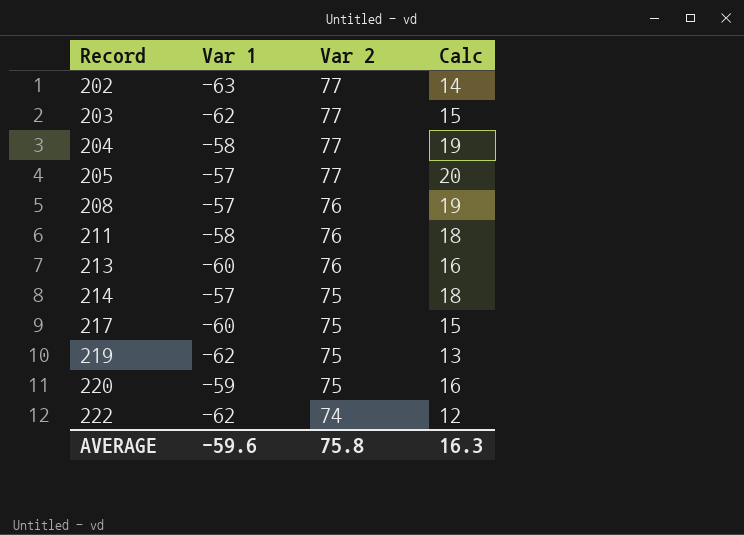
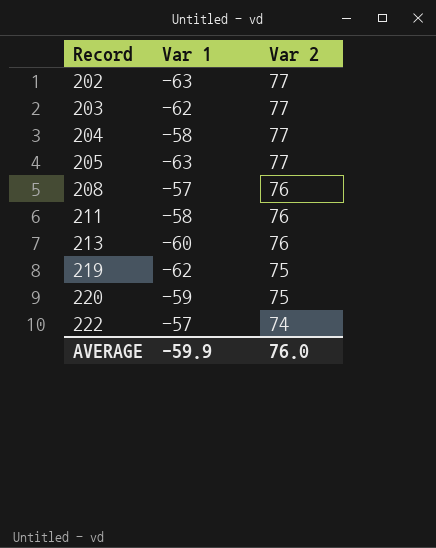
column Calc | formula: [Var 1] + [Var 2] -> none
row 214: -57 | 75 | 18 -> none
row 217: -60 | 75 | 15 -> none
205 | Var 1: -57 -> -63
222 | Var 1: -62 -> -57
AVERAGE | Var 1: -59.6 -> -59.9
AVERAGE | Var 2: 75.8 -> 76.0

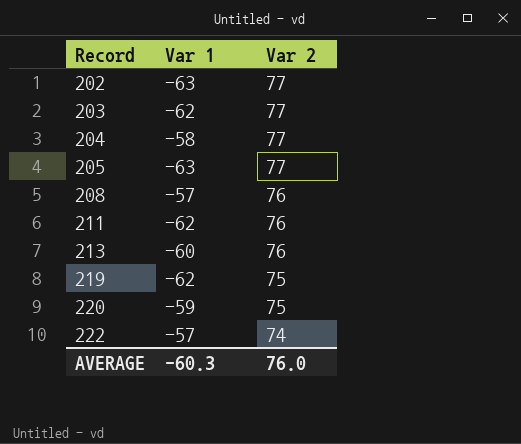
211 | Var 1: -58 -> -62
AVERAGE | Var 1: -59.9 -> -60.3

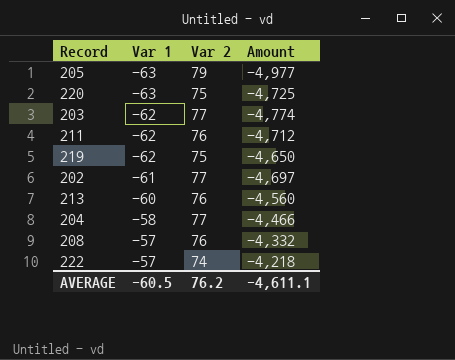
row order: Record ascending -> Var 1 ascending
column Amount | formula: none -> [Var 1] * [Var 2]
205 | Var 2: 77 -> 79
220 | Var 1: -59 -> -63
202 | Var 1: -63 -> -61
AVERAGE | Var 1: -60.3 -> -60.5
AVERAGE | Var 2: 76.0 -> 76.2

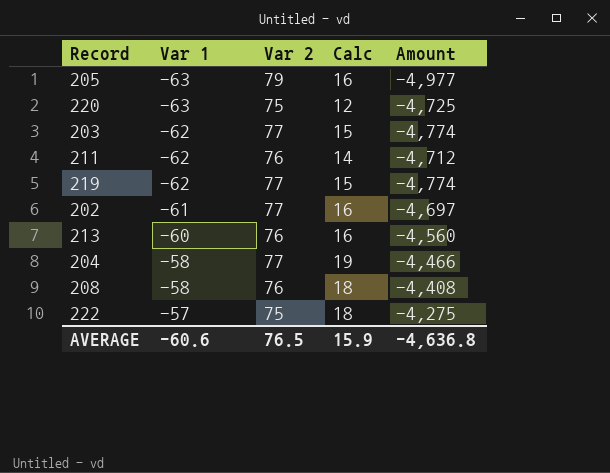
column Calc | formula: none -> [Var 1] + [Var 2]
219 | Var 2: 75 -> 77
219 | Amount: -4,650 -> -4,774
208 | Var 1: -57 -> -58
208 | Amount: -4,332 -> -4,408
222 | Var 2: 74 -> 75
222 | Amount: -4,218 -> -4,275
AVERAGE | Var 1: -60.5 -> -60.6
AVERAGE | Var 2: 76.2 -> 76.5
AVERAGE | Amount: -4,611.1 -> -4,636.8

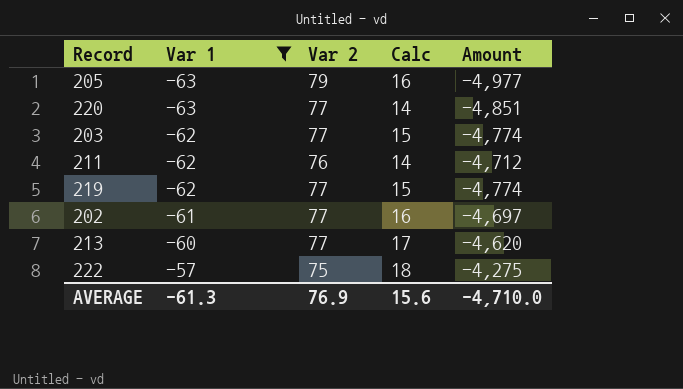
filter: none -> Var 1 != -58
220 | Var 2: 75 -> 77
220 | Calc: 12 -> 14
220 | Amount: -4,725 -> -4,851
213 | Var 2: 76 -> 77
213 | Calc: 16 -> 17
213 | Amount: -4,560 -> -4,620
AVERAGE | Var 1: -60.6 -> -61.3
AVERAGE | Var 2: 76.5 -> 76.9
AVERAGE | Calc: 15.9 -> 15.6
AVERAGE | Amount: -4,636.8 -> -4,710.0

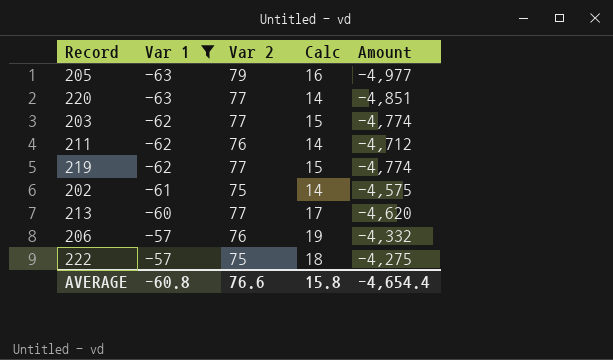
202 | Var 2: 77 -> 75
202 | Calc: 16 -> 14
202 | Amount: -4,697 -> -4,575
row 206: none -> -57 | 76 | 19 | -4,332
AVERAGE | Var 1: -61.3 -> -60.8
AVERAGE | Var 2: 76.9 -> 76.6
AVERAGE | Calc: 15.6 -> 15.8
AVERAGE | Amount: -4,710.0 -> -4,654.4

